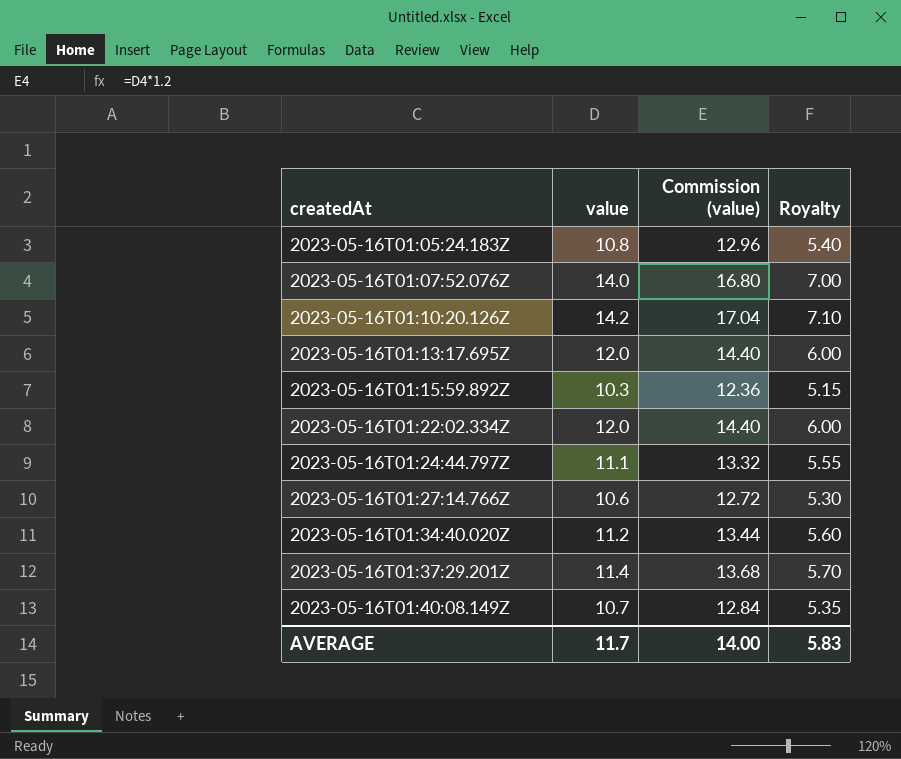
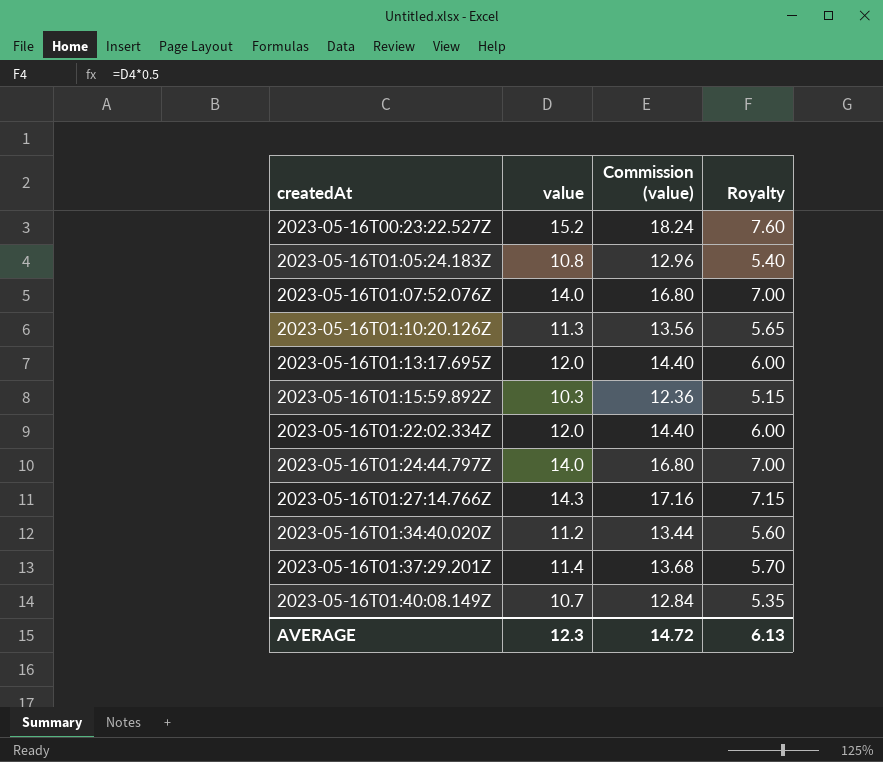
row 2023-05-16T00:23:22.527Z: none -> 15.2 | 18.24 | 7.60
2023-05-16T01:10:20.126Z | value: 14.2 -> 11.3
2023-05-16T01:10:20.126Z | Commission (value): 17.04 -> 13.56
2023-05-16T01:10:20.126Z | Royalty: 7.10 -> 5.65
2023-05-16T01:24:44.797Z | value: 11.1 -> 14.0
2023-05-16T01:24:44.797Z | Commission (value): 13.32 -> 16.80
2023-05-16T01:24:44.797Z | Royalty: 5.55 -> 7.00
2023-05-16T01:27:14.766Z | value: 10.6 -> 14.3
2023-05-16T01:27:14.766Z | Commission (value): 12.72 -> 17.16
2023-05-16T01:27:14.766Z | Royalty: 5.30 -> 7.15
AVERAGE | value: 11.7 -> 12.3
AVERAGE | Commission (value): 14.00 -> 14.72
AVERAGE | Royalty: 5.83 -> 6.13

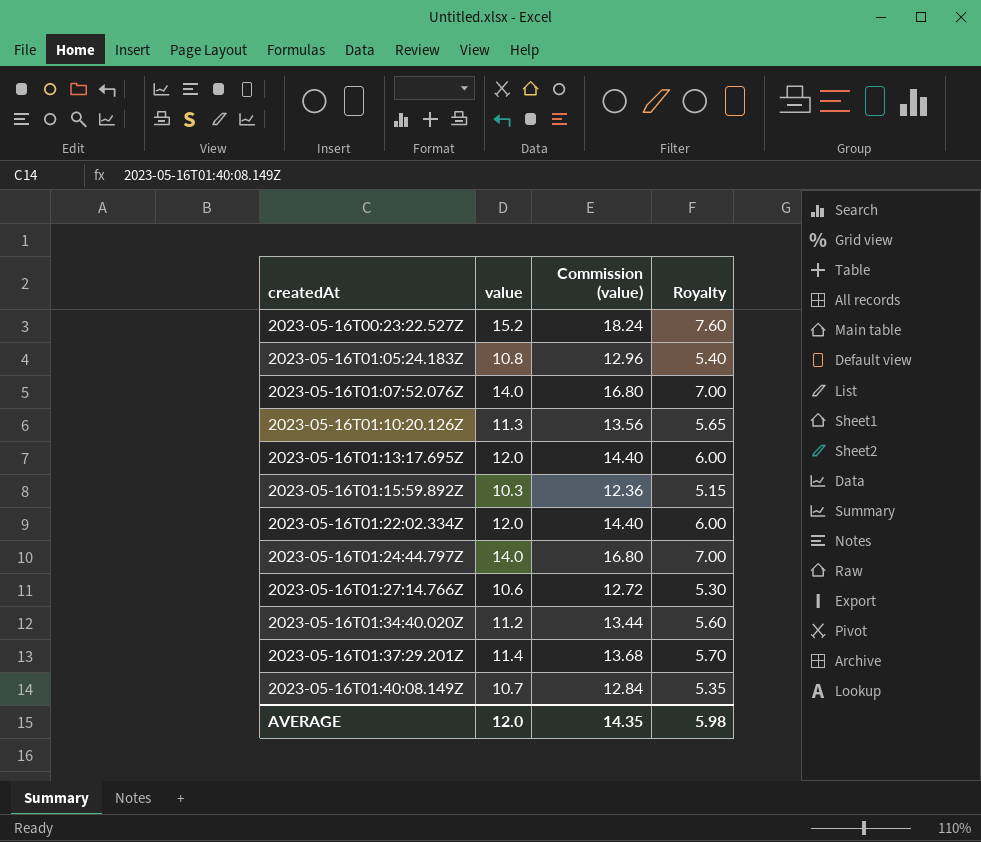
2023-05-16T01:27:14.766Z | value: 14.3 -> 10.6
2023-05-16T01:27:14.766Z | Commission (value): 17.16 -> 12.72
2023-05-16T01:27:14.766Z | Royalty: 7.15 -> 5.30
AVERAGE | value: 12.3 -> 12.0
AVERAGE | Commission (value): 14.72 -> 14.35
AVERAGE | Royalty: 6.13 -> 5.98

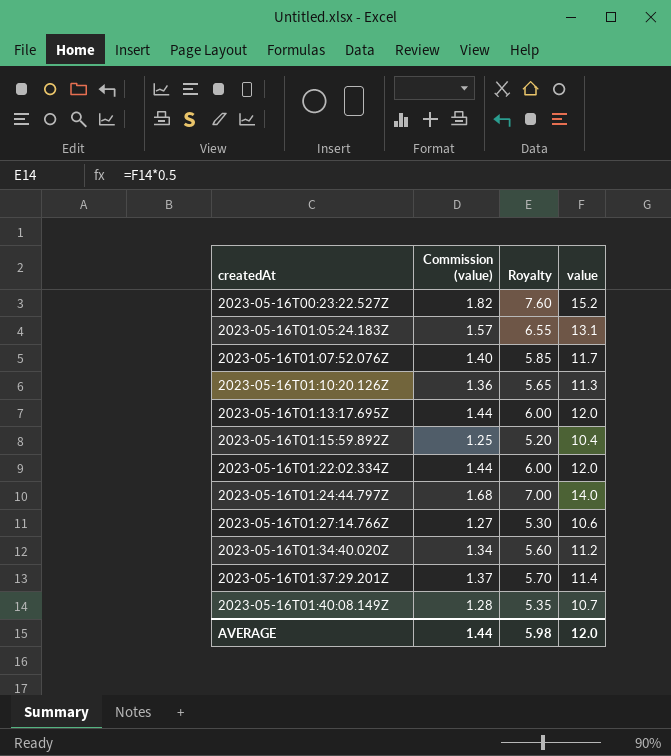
column Commission (value) | formula: [value] * 1.2 -> [value] * 0.12
column value | position: 2 -> 4
2023-05-16T01:05:24.183Z | Royalty: 5.40 -> 6.55
2023-05-16T01:05:24.183Z | value: 10.8 -> 13.1
2023-05-16T01:07:52.076Z | Royalty: 7.00 -> 5.85
2023-05-16T01:07:52.076Z | value: 14.0 -> 11.7
2023-05-16T01:15:59.892Z | Royalty: 5.15 -> 5.20
2023-05-16T01:15:59.892Z | value: 10.3 -> 10.4
AVERAGE | Commission (value): 14.35 -> 1.44

